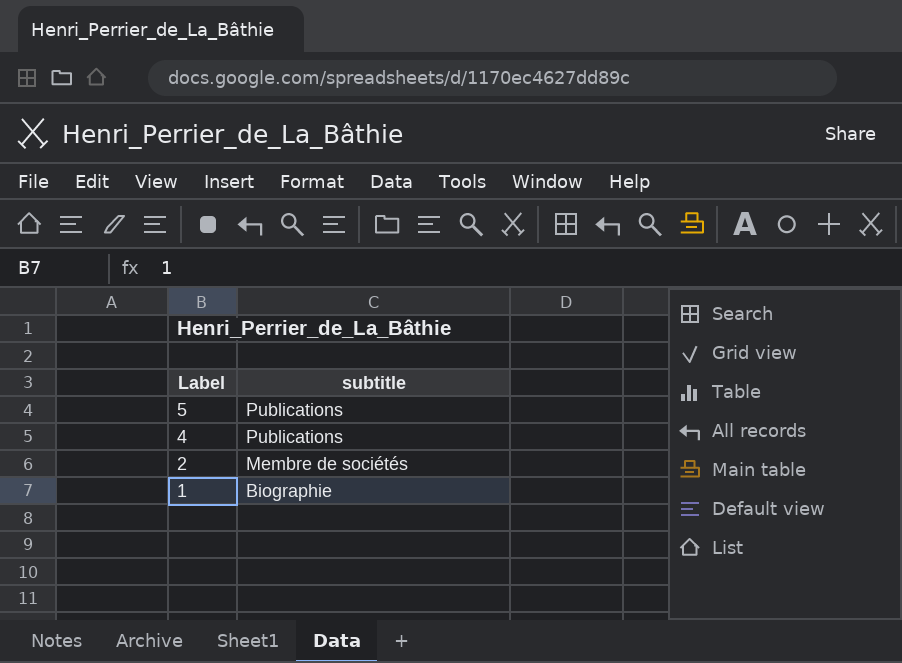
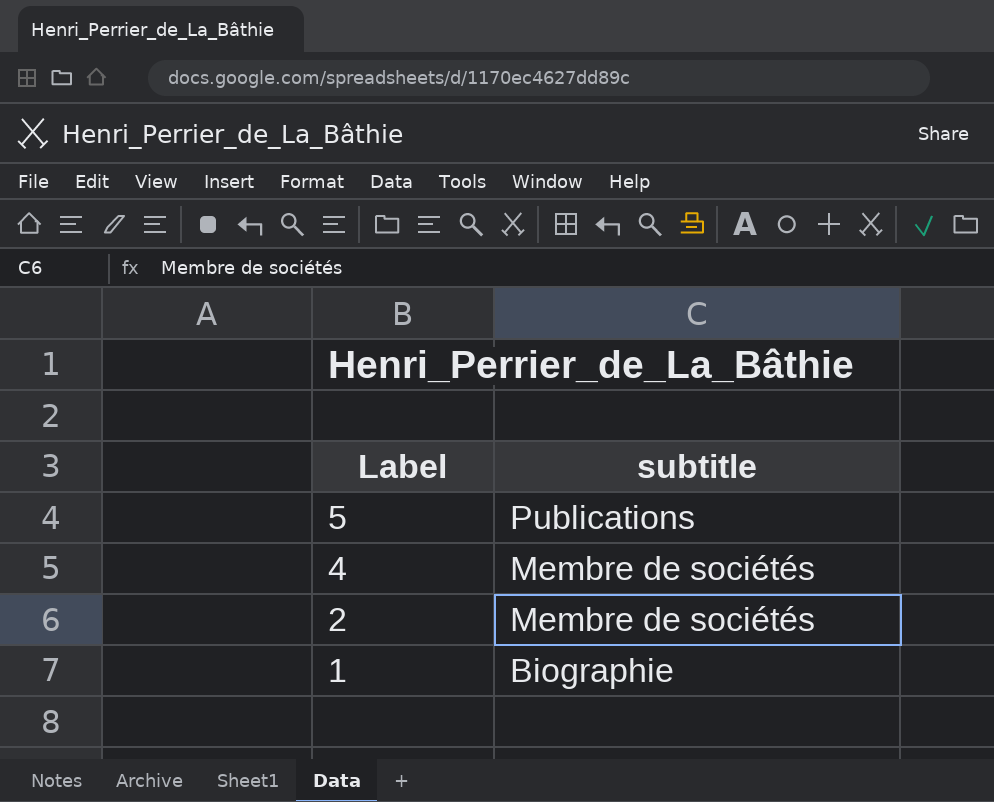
4 | subtitle: Publications -> Membre de sociétés

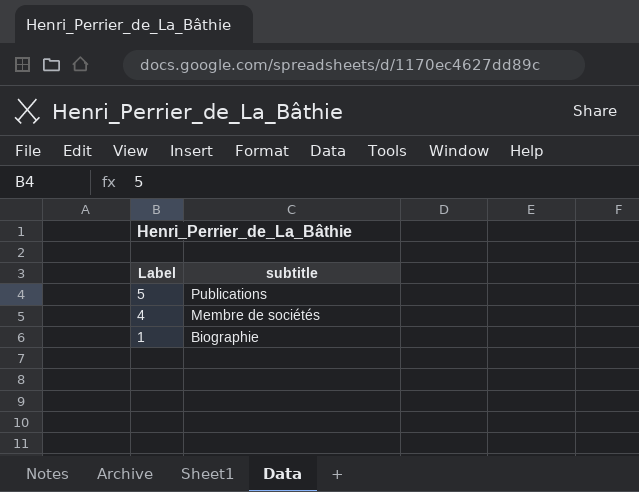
row 2: Membre de sociétés -> none

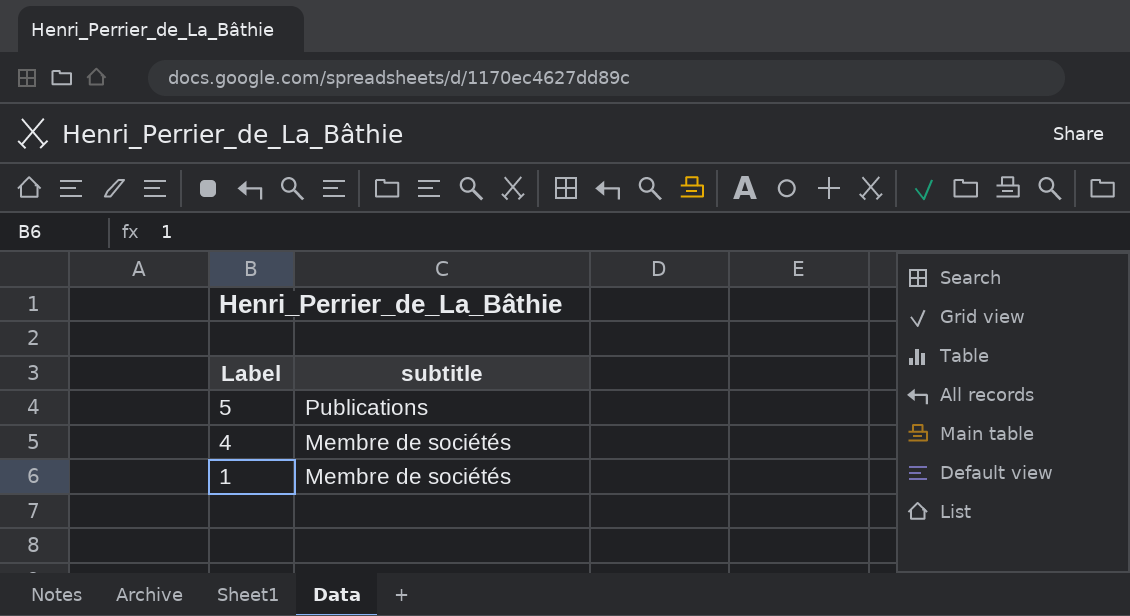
1 | subtitle: Biographie -> Membre de sociétés

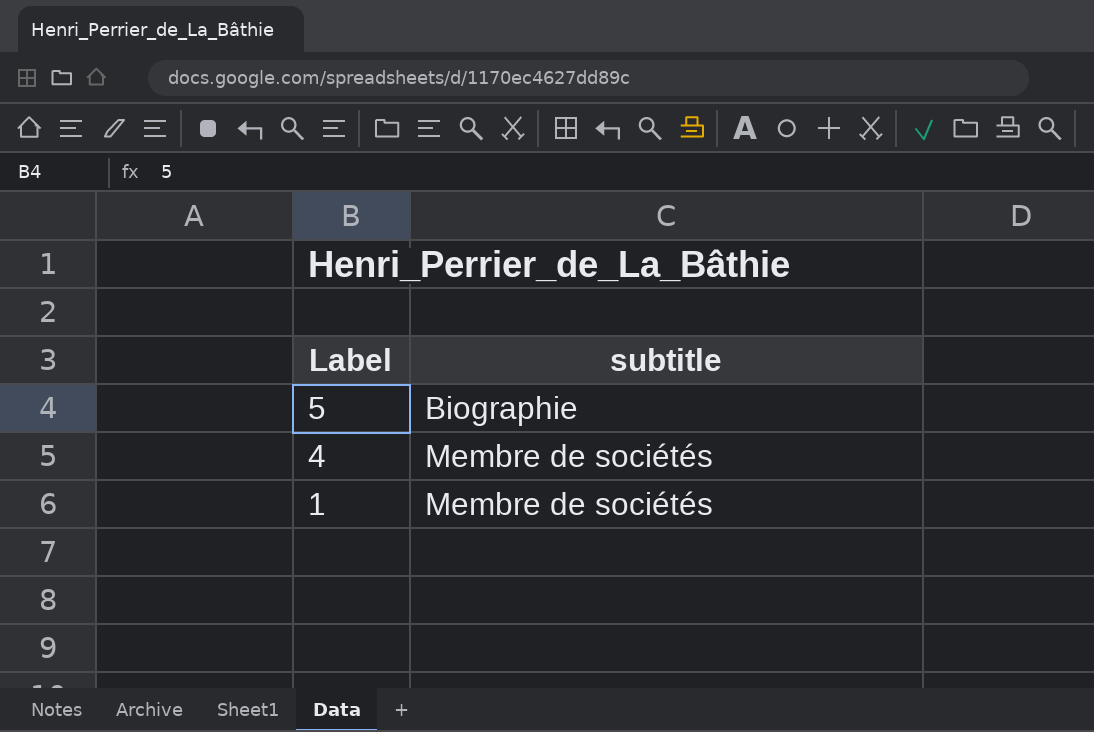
5 | subtitle: Publications -> Biographie

